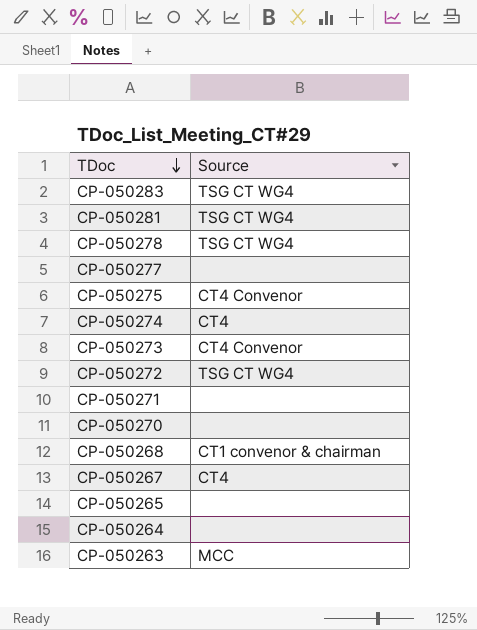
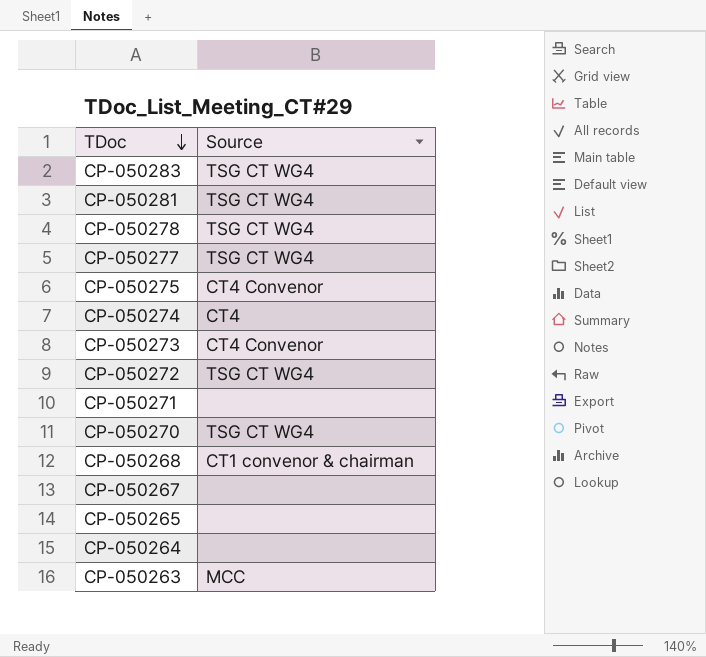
CP-050277 | Source: none -> TSG CT WG4
CP-050270 | Source: none -> TSG CT WG4
CP-050267 | Source: CT4 -> none

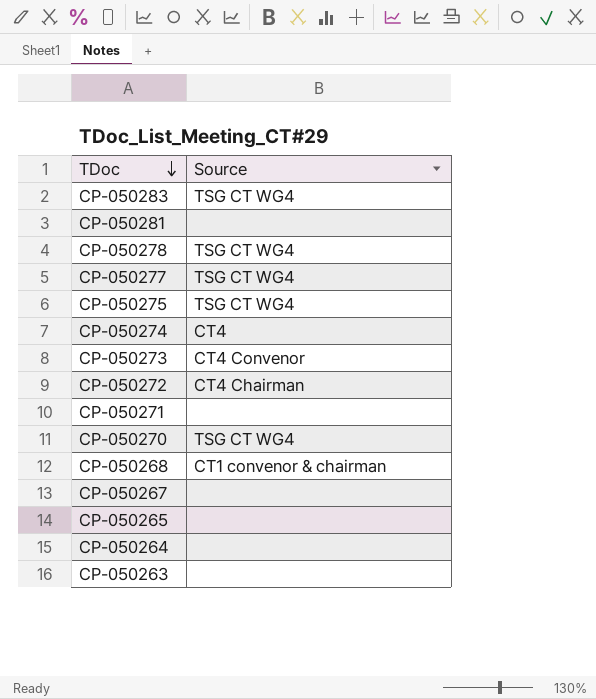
CP-050281 | Source: TSG CT WG4 -> none
CP-050275 | Source: CT4 Convenor -> TSG CT WG4
CP-050272 | Source: TSG CT WG4 -> CT4 Chairman
CP-050263 | Source: MCC -> none

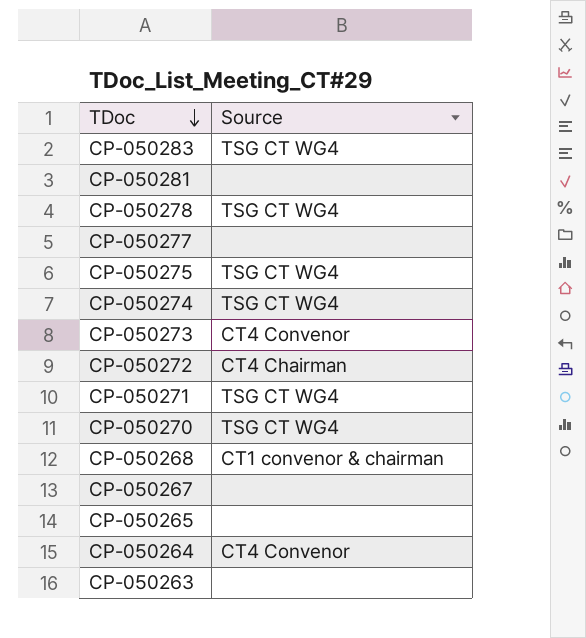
CP-050277 | Source: TSG CT WG4 -> none
CP-050274 | Source: CT4 -> TSG CT WG4
CP-050271 | Source: none -> TSG CT WG4
CP-050264 | Source: none -> CT4 Convenor

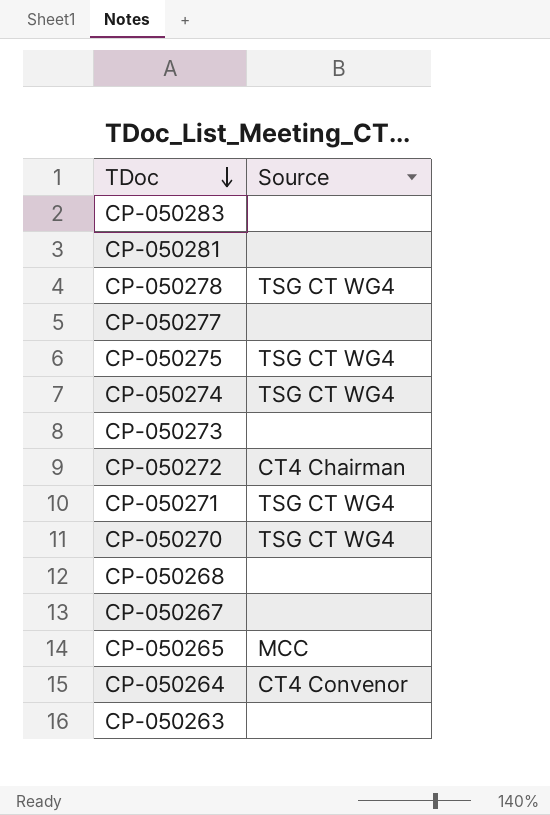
CP-050283 | Source: TSG CT WG4 -> none
CP-050273 | Source: CT4 Convenor -> none
CP-050268 | Source: CT1 convenor & chairman -> none
CP-050265 | Source: none -> MCC

